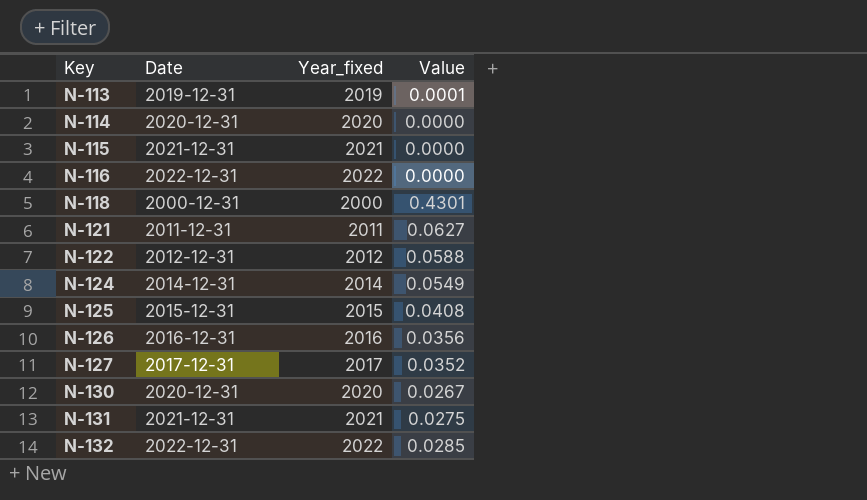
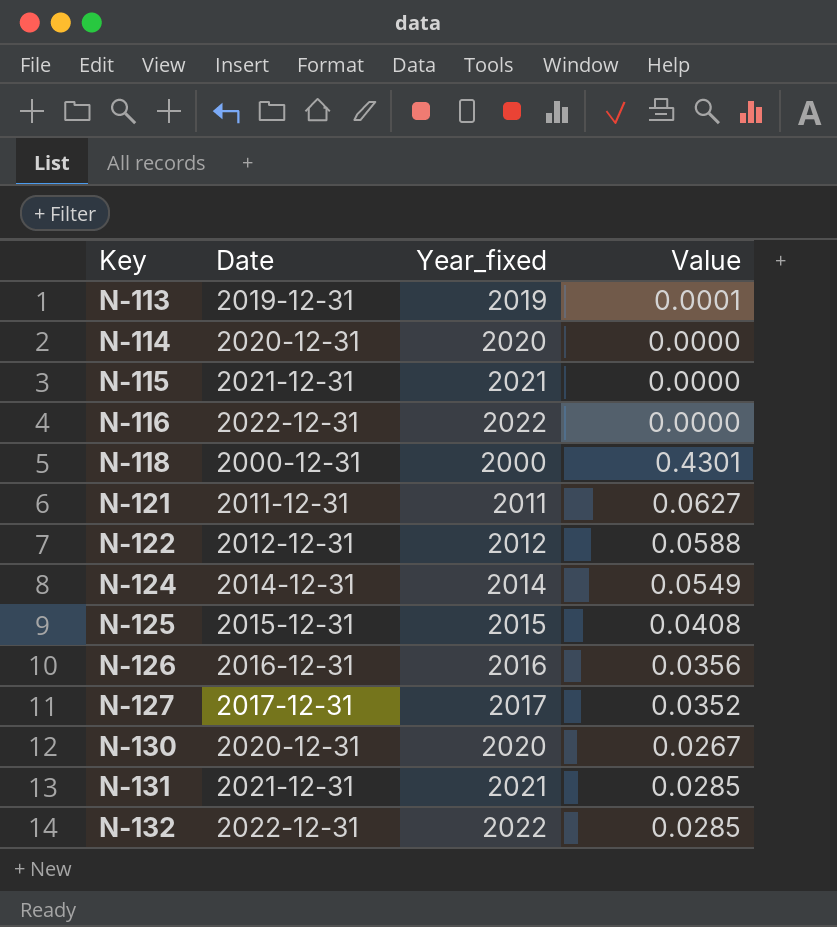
N-131 | Value: 0.0275 -> 0.0285

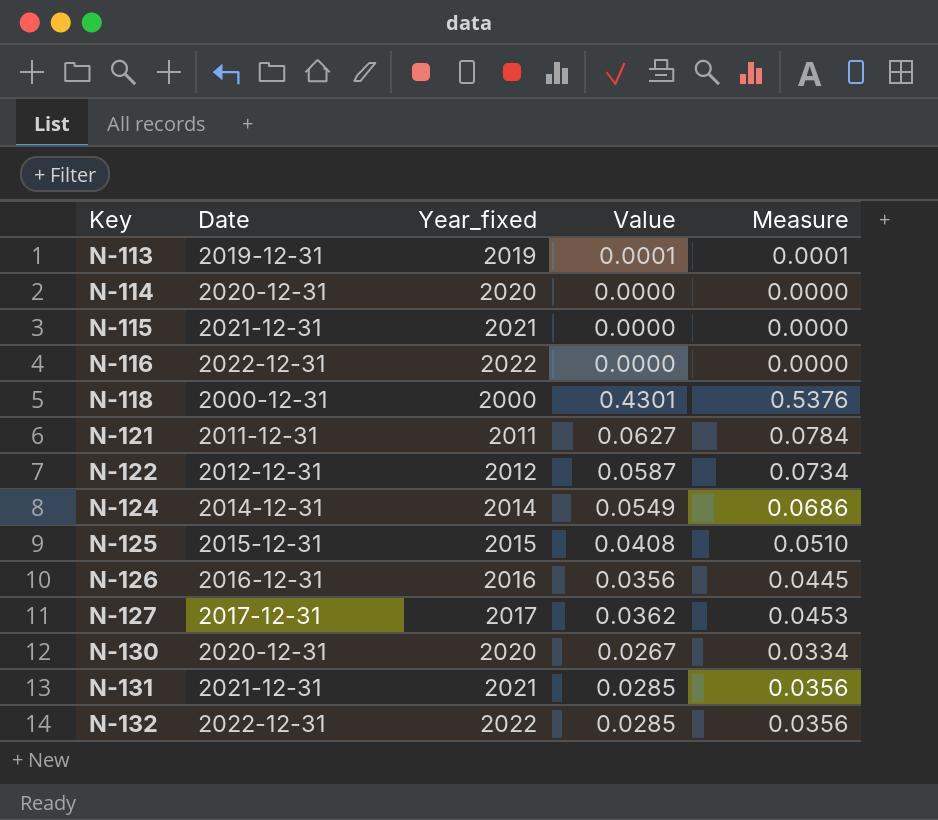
column Measure | formula: none -> [Value] * 1.25
N-122 | Value: 0.0588 -> 0.0587
N-127 | Value: 0.0352 -> 0.0362

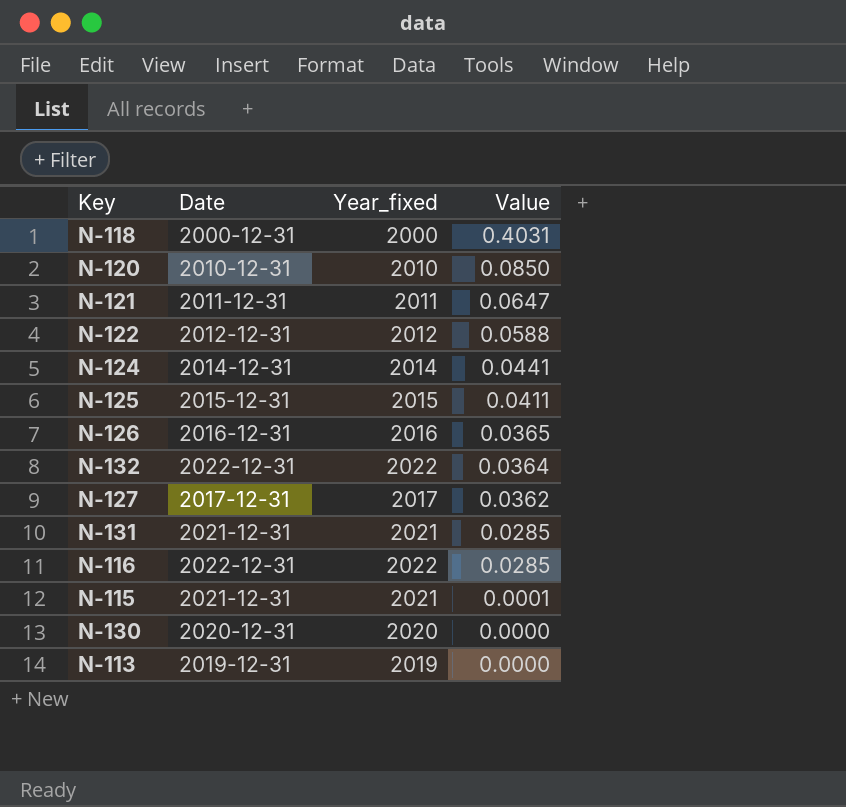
row order: Key ascending -> Value descending
column Measure | formula: [Value] * 1.25 -> none
row N-114: 2020-12-31 | 2020 | 0.0000 | 0.0000 -> none
N-118 | Value: 0.4301 -> 0.4031
row N-120: none -> 2010-12-31 | 2010 | 0.0850
N-121 | Value: 0.0627 -> 0.0647
N-122 | Value: 0.0587 -> 0.0588
N-124 | Value: 0.0549 -> 0.0441
N-125 | Value: 0.0408 -> 0.0411
N-126 | Value: 0.0356 -> 0.0365
N-132 | Value: 0.0285 -> 0.0364
N-116 | Value: 0.0000 -> 0.0285
N-115 | Value: 0.0000 -> 0.0001
N-130 | Value: 0.0267 -> 0.0000
N-113 | Value: 0.0001 -> 0.0000

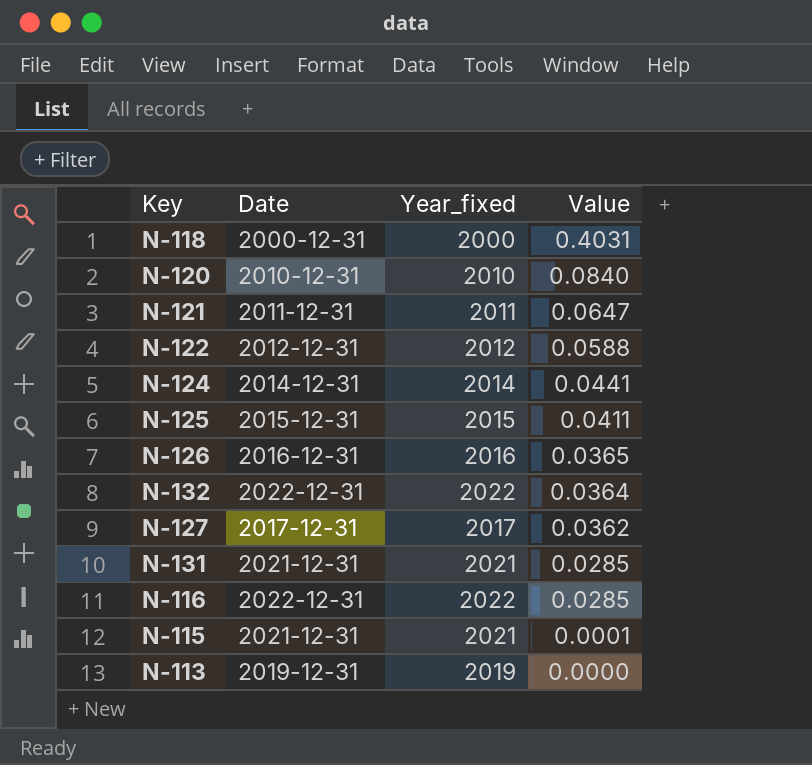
row N-130: 2020-12-31 | 2020 | 0.0000 -> none
N-120 | Value: 0.0850 -> 0.0840

